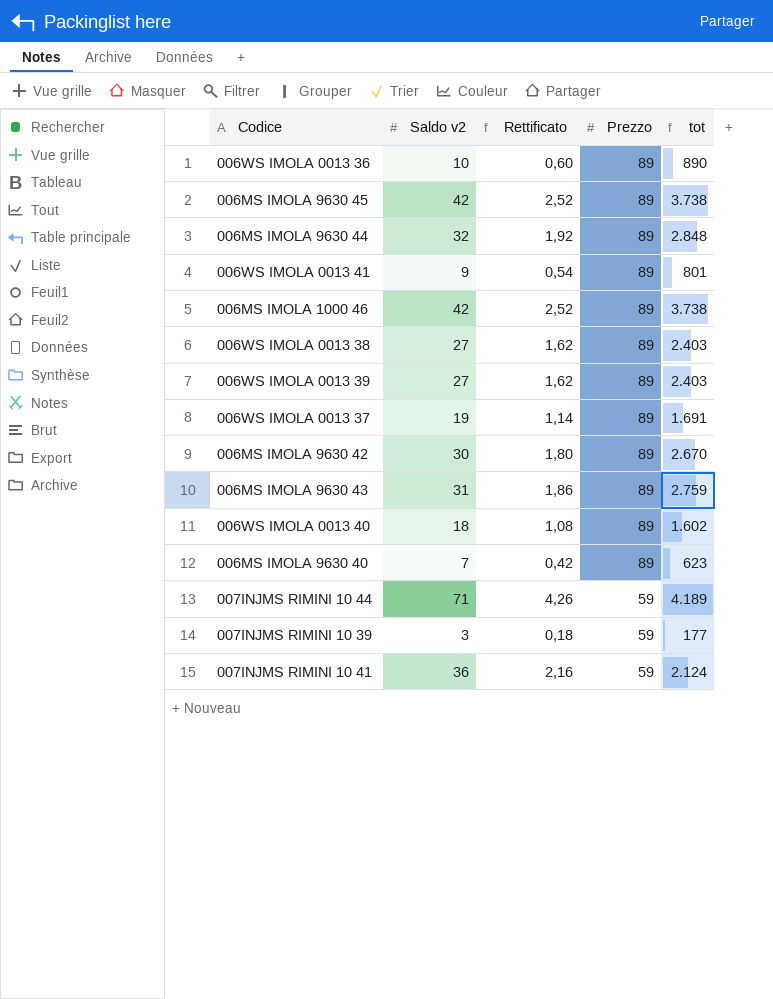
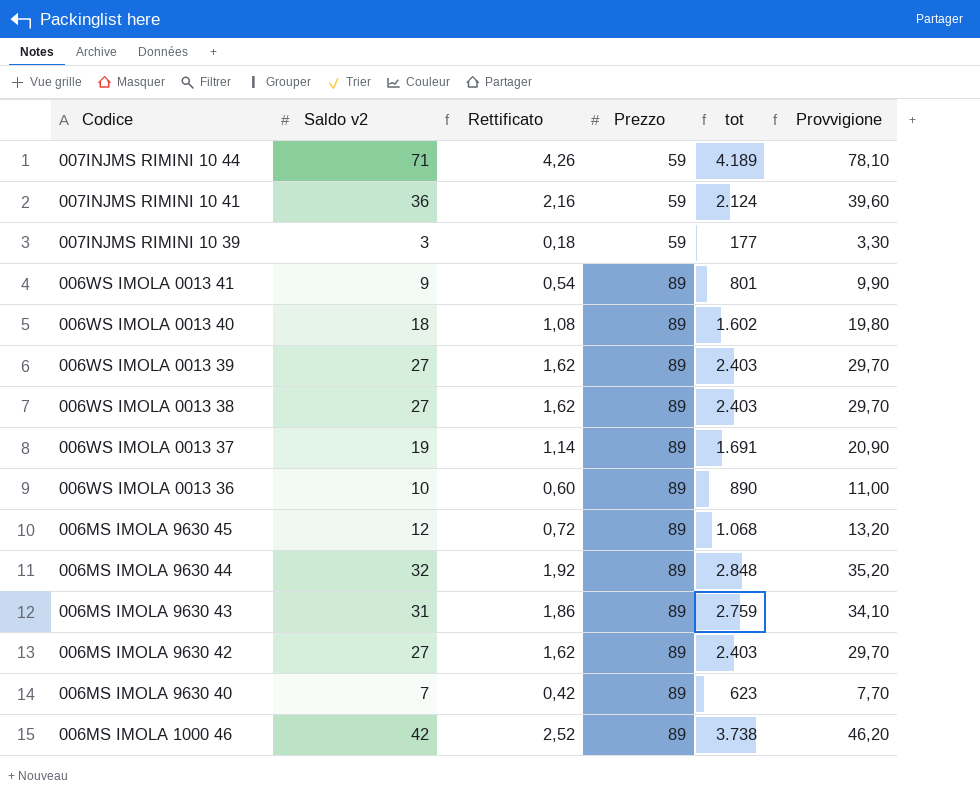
row order: Prezzo descending -> Codice descending
column Provvigione | formula: none -> [Saldo v2] * 1,1
006MS IMOLA 9630 45 | Saldo v2: 42 -> 12
006MS IMOLA 9630 45 | Rettificato: 2,52 -> 0,72
006MS IMOLA 9630 45 | tot: 3.738 -> 1.068
006MS IMOLA 9630 42 | Saldo v2: 30 -> 27
006MS IMOLA 9630 42 | Rettificato: 1,80 -> 1,62
006MS IMOLA 9630 42 | tot: 2.670 -> 2.403

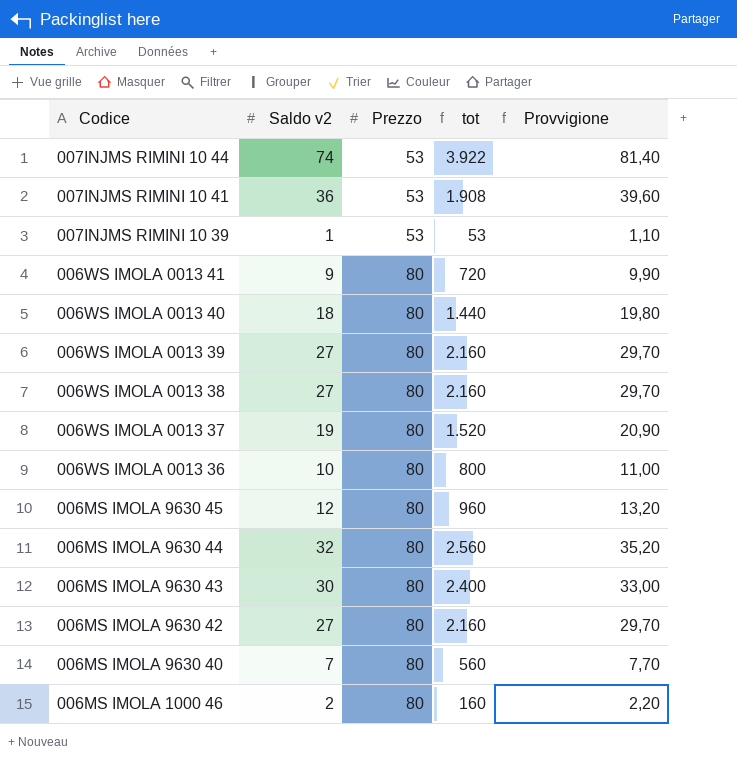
column Rettificato | formula: [Saldo v2] * 0,06 -> none
007INJMS RIMINI 10 44 | Saldo v2: 71 -> 74
007INJMS RIMINI 10 44 | Prezzo: 59 -> 53
007INJMS RIMINI 10 44 | tot: 4.189 -> 3.922
007INJMS RIMINI 10 44 | Provvigione: 78,10 -> 81,40
007INJMS RIMINI 10 41 | Prezzo: 59 -> 53
007INJMS RIMINI 10 41 | tot: 2.124 -> 1.908
007INJMS RIMINI 10 39 | Saldo v2: 3 -> 1
007INJMS RIMINI 10 39 | Prezzo: 59 -> 53
007INJMS RIMINI 10 39 | tot: 177 -> 53
007INJMS RIMINI 10 39 | Provvigione: 3,30 -> 1,10
006WS IMOLA 0013 41 | Prezzo: 89 -> 80
006WS IMOLA 0013 41 | tot: 801 -> 720
006WS IMOLA 0013 40 | Prezzo: 89 -> 80
006WS IMOLA 0013 40 | tot: 1.602 -> 1.440
006WS IMOLA 0013 39 | Prezzo: 89 -> 80
006WS IMOLA 0013 39 | tot: 2.403 -> 2.160
006WS IMOLA 0013 38 | Prezzo: 89 -> 80
006WS IMOLA 0013 38 | tot: 2.403 -> 2.160
006WS IMOLA 0013 37 | Prezzo: 89 -> 80
006WS IMOLA 0013 37 | tot: 1.691 -> 1.520
006WS IMOLA 0013 36 | Prezzo: 89 -> 80
006WS IMOLA 0013 36 | tot: 890 -> 800
006MS IMOLA 9630 45 | Prezzo: 89 -> 80
006MS IMOLA 9630 45 | tot: 1.068 -> 960
006MS IMOLA 9630 44 | Prezzo: 89 -> 80
006MS IMOLA 9630 44 | tot: 2.848 -> 2.560
006MS IMOLA 9630 43 | Saldo v2: 31 -> 30
006MS IMOLA 9630 43 | Prezzo: 89 -> 80
006MS IMOLA 9630 43 | tot: 2.759 -> 2.400
006MS IMOLA 9630 43 | Provvigione: 34,10 -> 33,00
006MS IMOLA 9630 42 | Prezzo: 89 -> 80
006MS IMOLA 9630 42 | tot: 2.403 -> 2.160
006MS IMOLA 9630 40 | Prezzo: 89 -> 80
006MS IMOLA 9630 40 | tot: 623 -> 560
006MS IMOLA 1000 46 | Saldo v2: 42 -> 2
006MS IMOLA 1000 46 | Prezzo: 89 -> 80
006MS IMOLA 1000 46 | tot: 3.738 -> 160
006MS IMOLA 1000 46 | Provvigione: 46,20 -> 2,20

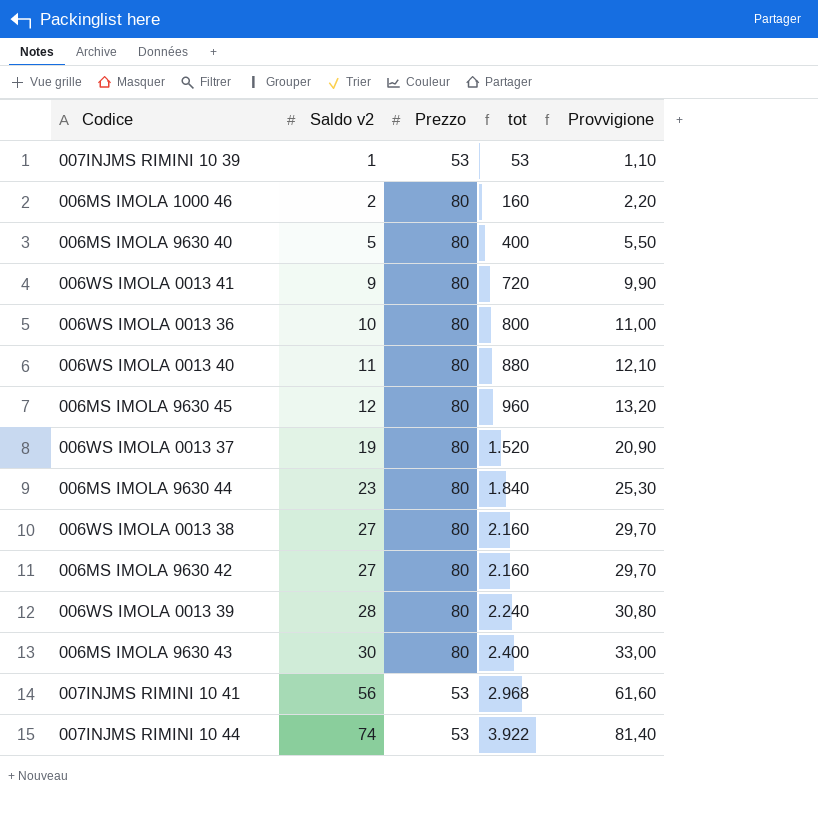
row order: Codice descending -> Saldo v2 ascending
006MS IMOLA 9630 40 | Saldo v2: 7 -> 5
006MS IMOLA 9630 40 | tot: 560 -> 400
006MS IMOLA 9630 40 | Provvigione: 7,70 -> 5,50
006WS IMOLA 0013 40 | Saldo v2: 18 -> 11
006WS IMOLA 0013 40 | tot: 1.440 -> 880
006WS IMOLA 0013 40 | Provvigione: 19,80 -> 12,10
006MS IMOLA 9630 44 | Saldo v2: 32 -> 23
006MS IMOLA 9630 44 | tot: 2.560 -> 1.840
006MS IMOLA 9630 44 | Provvigione: 35,20 -> 25,30
006WS IMOLA 0013 39 | Saldo v2: 27 -> 28
006WS IMOLA 0013 39 | tot: 2.160 -> 2.240
006WS IMOLA 0013 39 | Provvigione: 29,70 -> 30,80
007INJMS RIMINI 10 41 | Saldo v2: 36 -> 56
007INJMS RIMINI 10 41 | tot: 1.908 -> 2.968
007INJMS RIMINI 10 41 | Provvigione: 39,60 -> 61,60

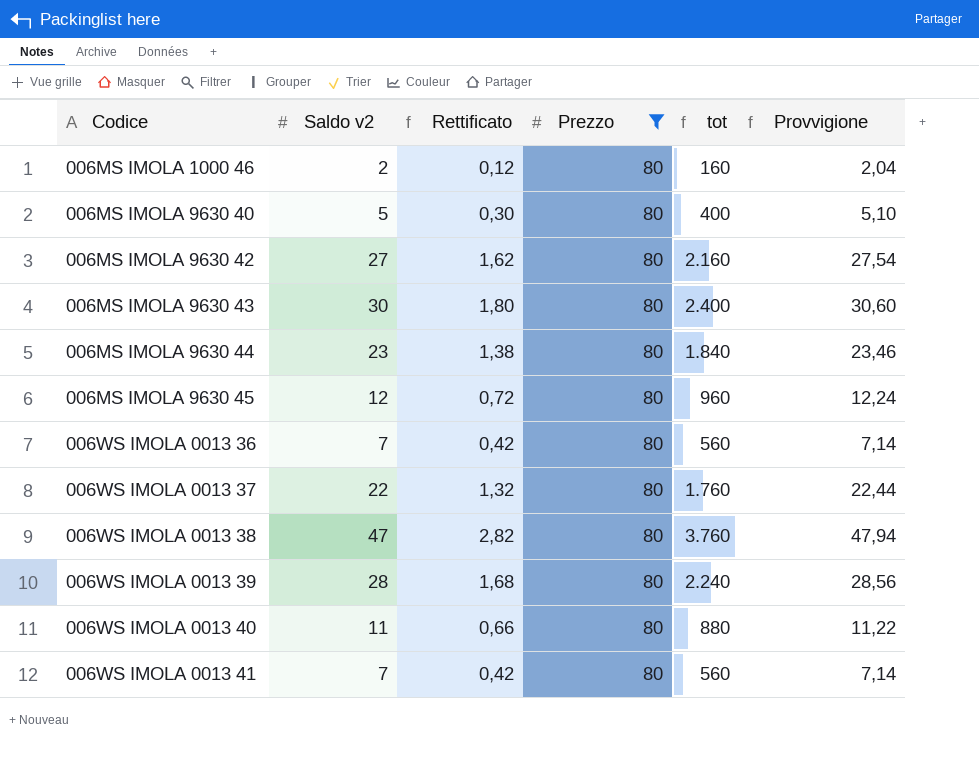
filter: none -> Prezzo = 80
row order: Saldo v2 ascending -> Codice ascending
column Rettificato | formula: none -> [Saldo v2] * 0,06
column Provvigione | formula: [Saldo v2] * 1,1 -> [Saldo v2] * 1,02
006WS IMOLA 0013 36 | Saldo v2: 10 -> 7
006WS IMOLA 0013 36 | tot: 800 -> 560
006WS IMOLA 0013 37 | Saldo v2: 19 -> 22
006WS IMOLA 0013 37 | tot: 1.520 -> 1.760
006WS IMOLA 0013 38 | Saldo v2: 27 -> 47
006WS IMOLA 0013 38 | tot: 2.160 -> 3.760
006WS IMOLA 0013 41 | Saldo v2: 9 -> 7
006WS IMOLA 0013 41 | tot: 720 -> 560

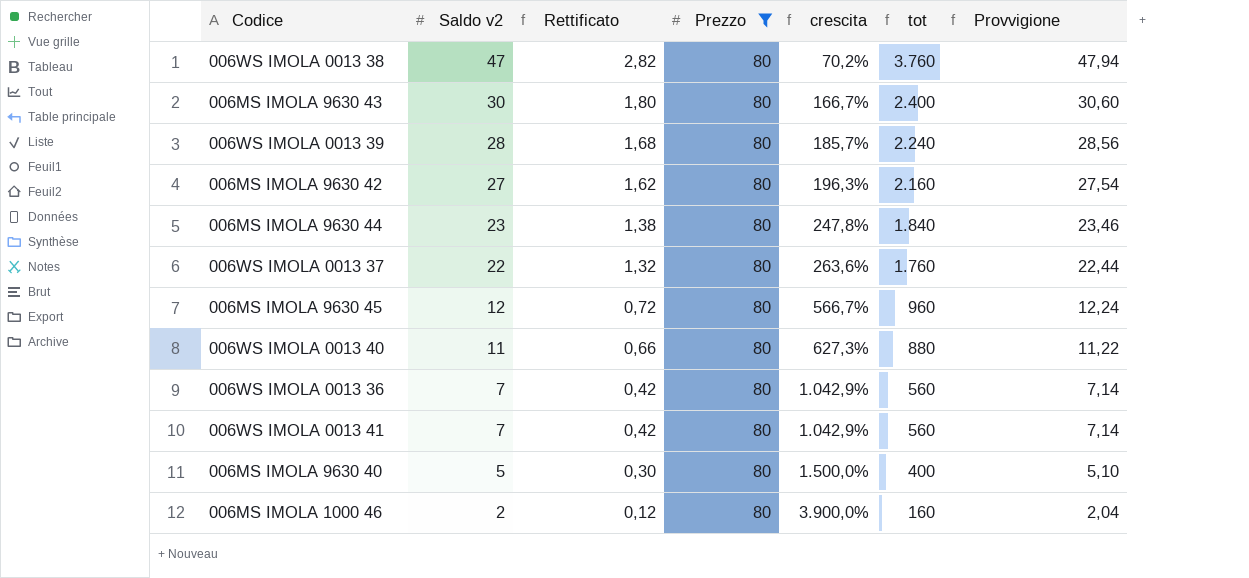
row order: Codice ascending -> Saldo v2 descending
column crescita | formula: none -> ([Prezzo] - [Saldo v2]) / [Saldo v2]

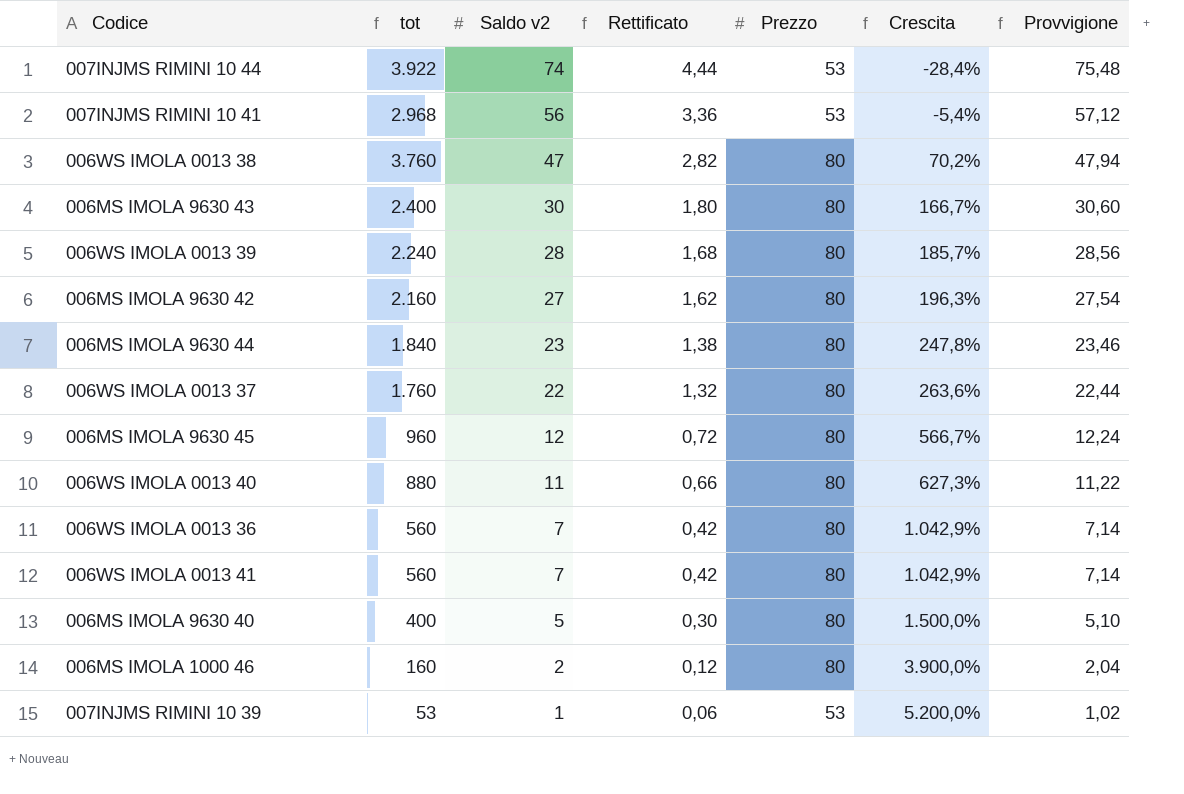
filter: Prezzo = 80 -> none
column tot | position: 6 -> 2
column name: crescita -> Crescita

